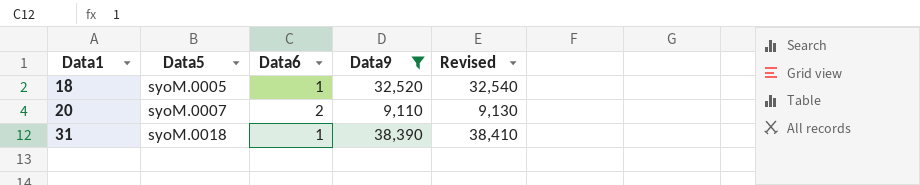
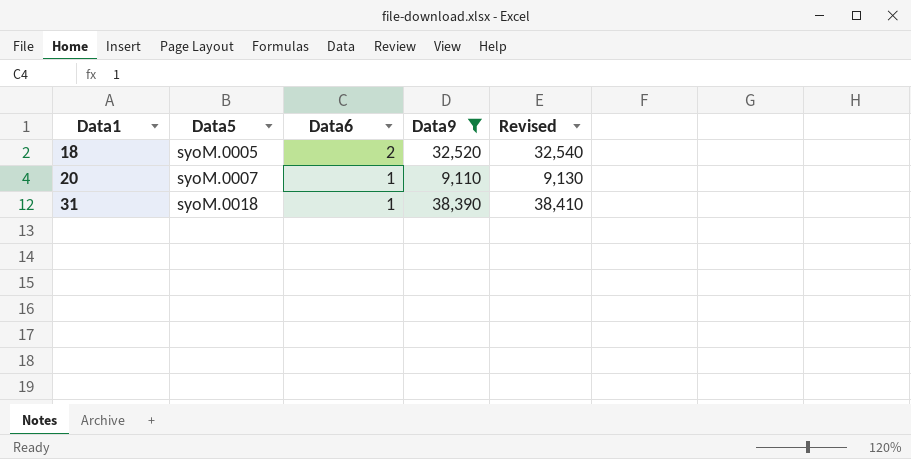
18 | Data6: 1 -> 2
20 | Data6: 2 -> 1

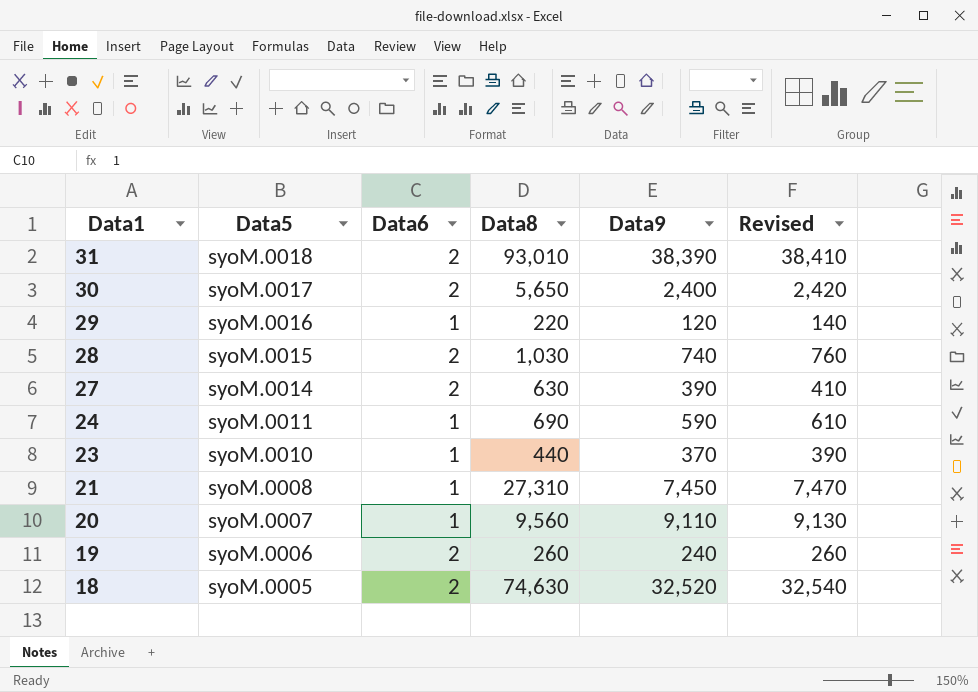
filter: Data9 >= 9,110 -> none
row order: Data1 ascending -> Data1 descending
column Data8 | position: none -> 4
31 | Data6: 1 -> 2

